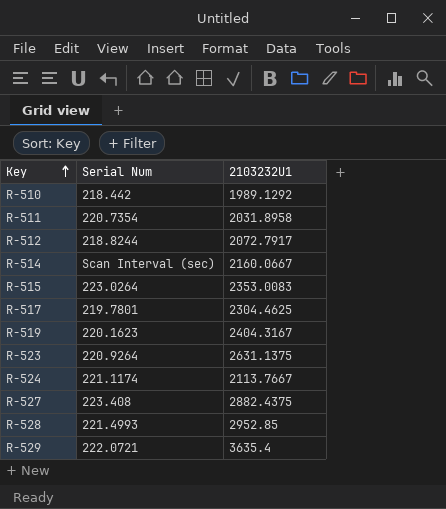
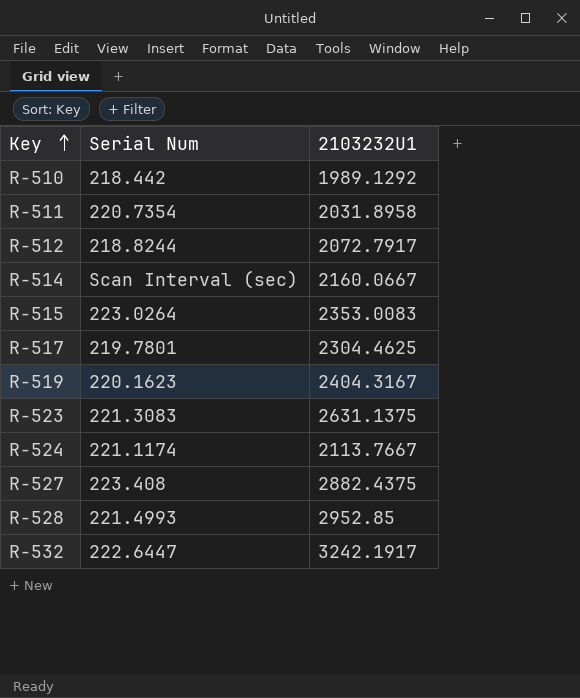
row R-529: 222.0721 | 3635.4 -> none
R-523 | Serial Num: 220.9264 -> 221.3083
row R-532: none -> 222.6447 | 3242.1917

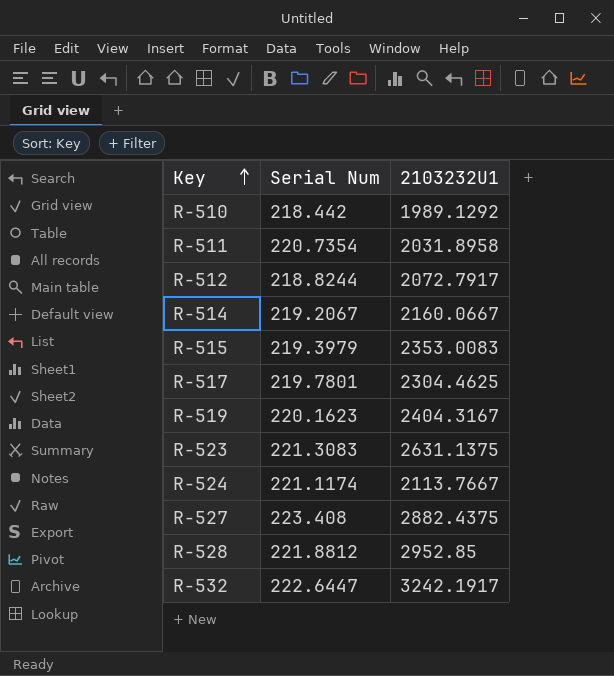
R-514 | Serial Num: Scan Interval (sec) -> 219.2067
R-515 | Serial Num: 223.0264 -> 219.3979
R-528 | Serial Num: 221.4993 -> 221.8812

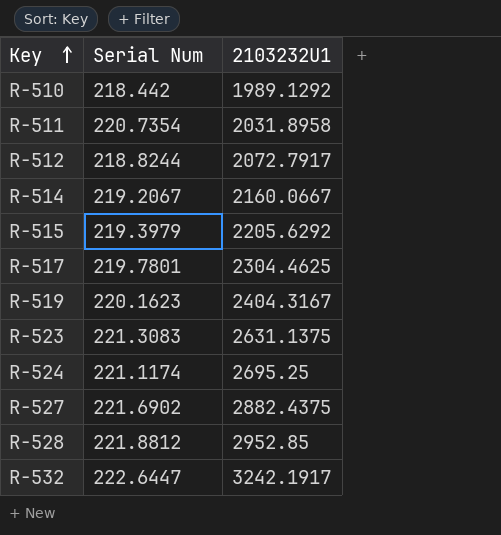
R-515 | 2103232U1: 2353.0083 -> 2205.6292
R-524 | 2103232U1: 2113.7667 -> 2695.25
R-527 | Serial Num: 223.408 -> 221.6902

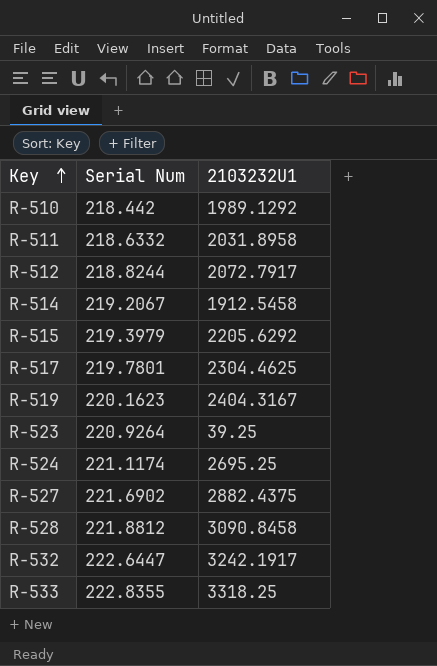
R-511 | Serial Num: 220.7354 -> 218.6332
R-514 | 2103232U1: 2160.0667 -> 1912.5458
R-523 | Serial Num: 221.3083 -> 220.9264
R-523 | 2103232U1: 2631.1375 -> 39.25
R-528 | 2103232U1: 2952.85 -> 3090.8458
row R-533: none -> 222.8355 | 3318.25

